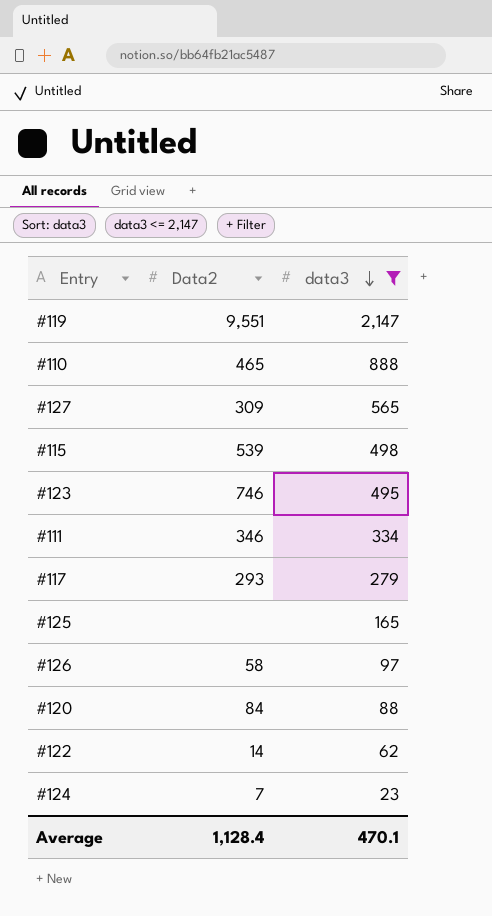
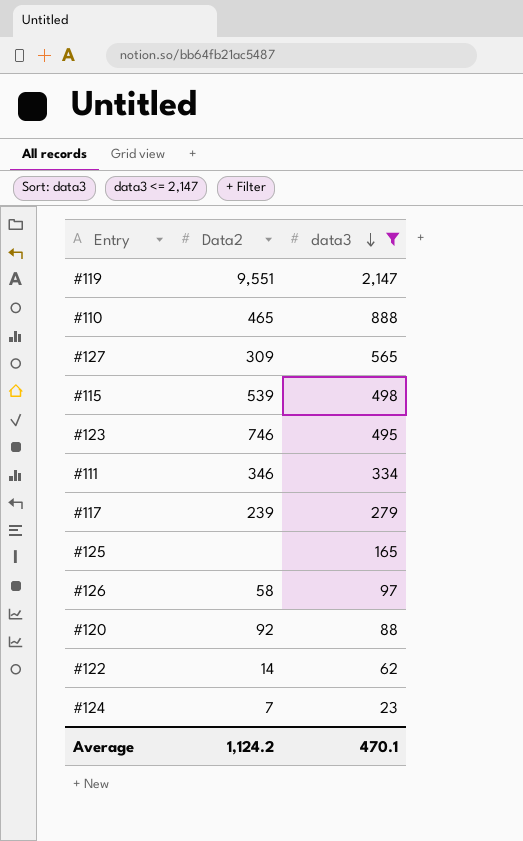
#117 | Data2: 293 -> 239
#120 | Data2: 84 -> 92
Average | Data2: 1,128.4 -> 1,124.2

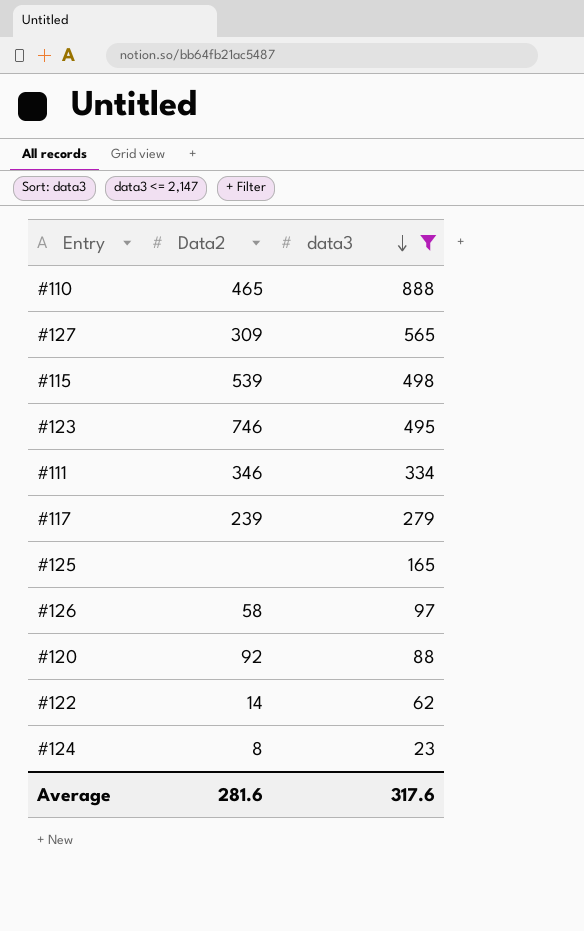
row #119: 9,551 | 2,147 -> none
#124 | Data2: 7 -> 8
Average | Data2: 1,124.2 -> 281.6
Average | data3: 470.1 -> 317.6

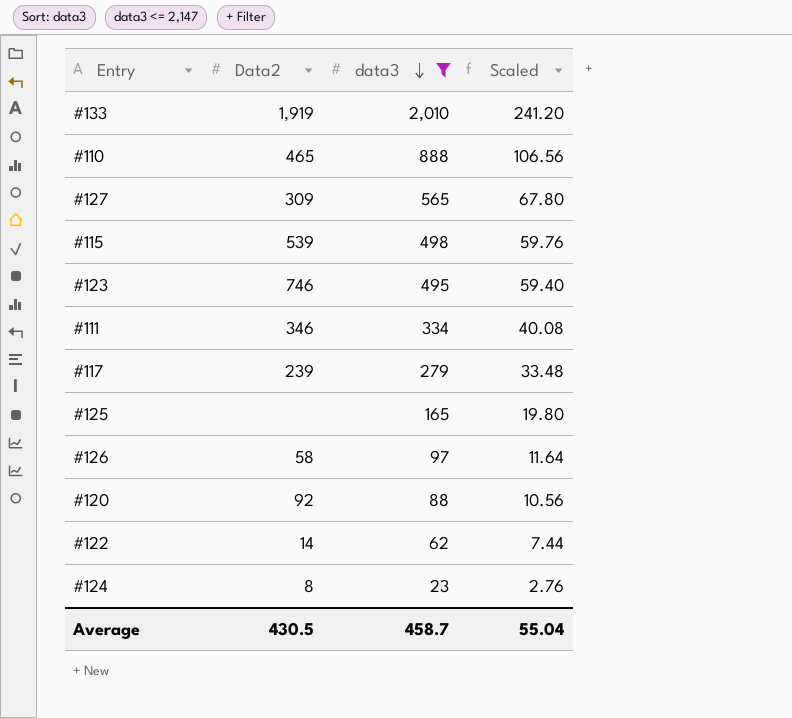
column Scaled | formula: none -> [data3] * 0.12
row #133: none -> 1,919 | 2,010 | 241.20
Average | Data2: 281.6 -> 430.5
Average | data3: 317.6 -> 458.7

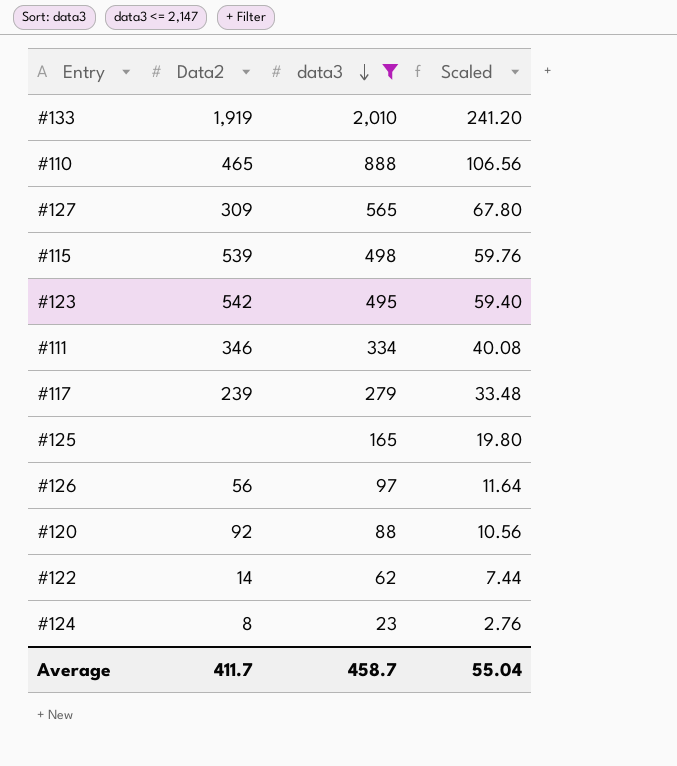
#123 | Data2: 746 -> 542
#126 | Data2: 58 -> 56
Average | Data2: 430.5 -> 411.7

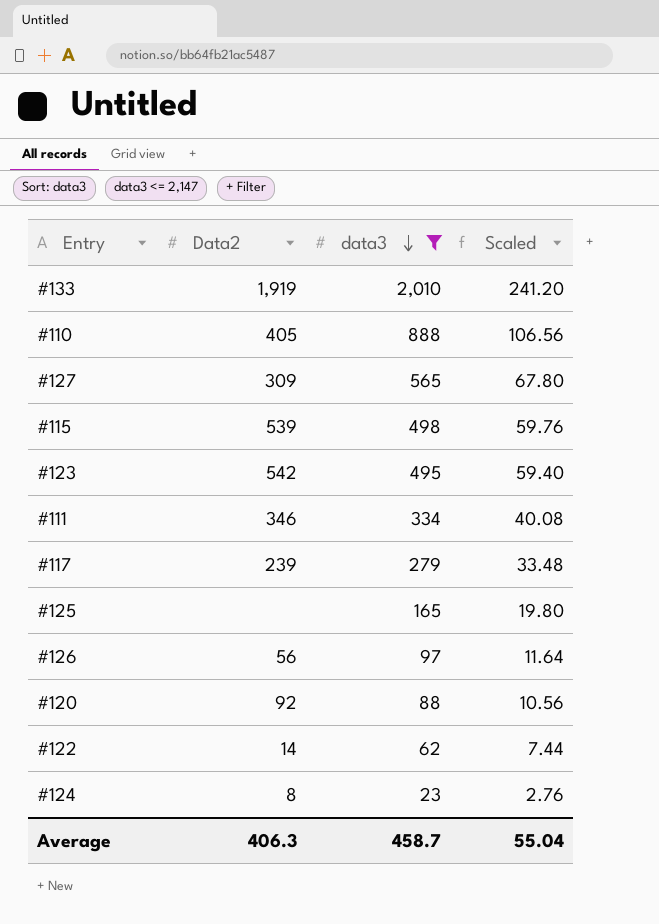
#110 | Data2: 465 -> 405
Average | Data2: 411.7 -> 406.3

